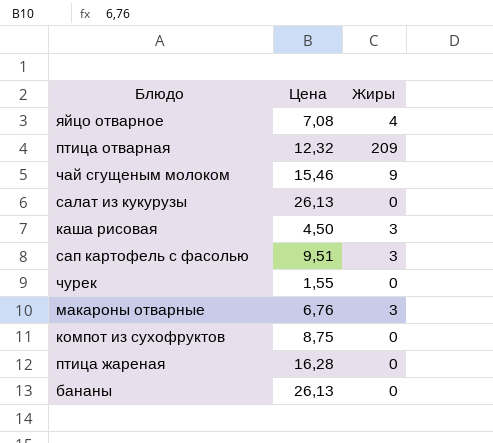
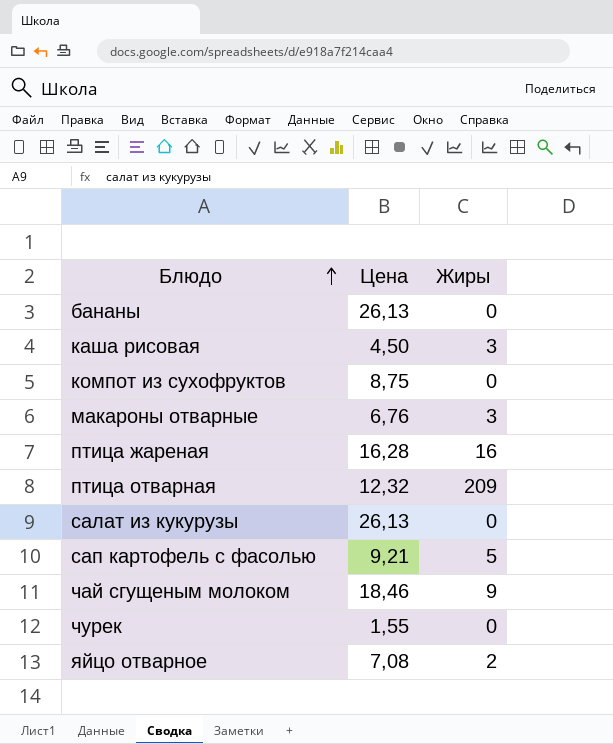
row order: none -> Блюдо ascending
птица жареная | Жиры: 0 -> 16
сап картофель с фасолью | Цена: 9,51 -> 9,21
сап картофель с фасолью | Жиры: 3 -> 5
чай сгущеным молоком | Цена: 15,46 -> 18,46
яйцо отварное | Жиры: 4 -> 2

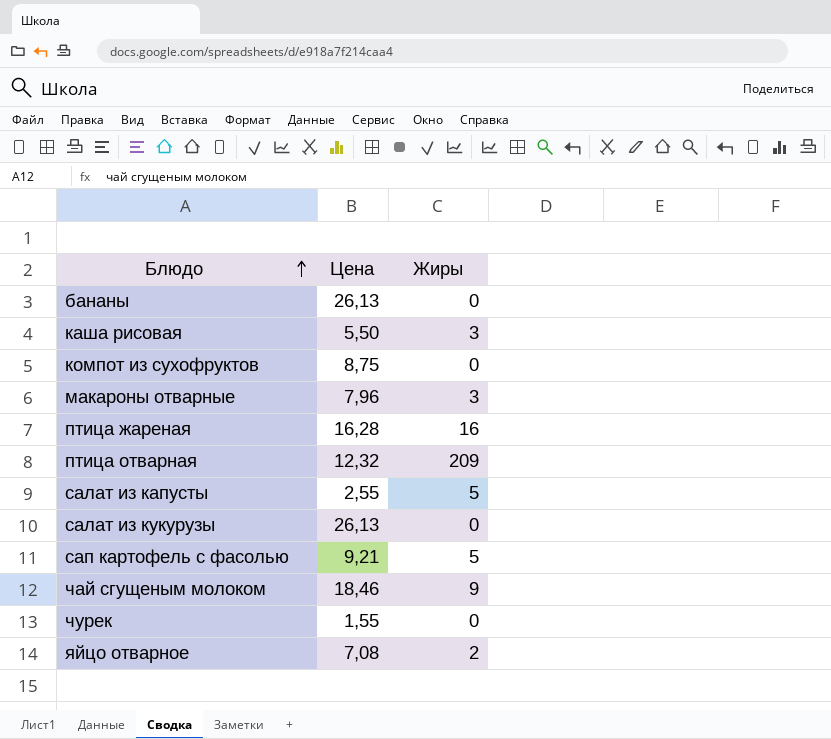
каша рисовая | Цена: 4,50 -> 5,50
макароны отварные | Цена: 6,76 -> 7,96
row салат из капусты: none -> 2,55 | 5

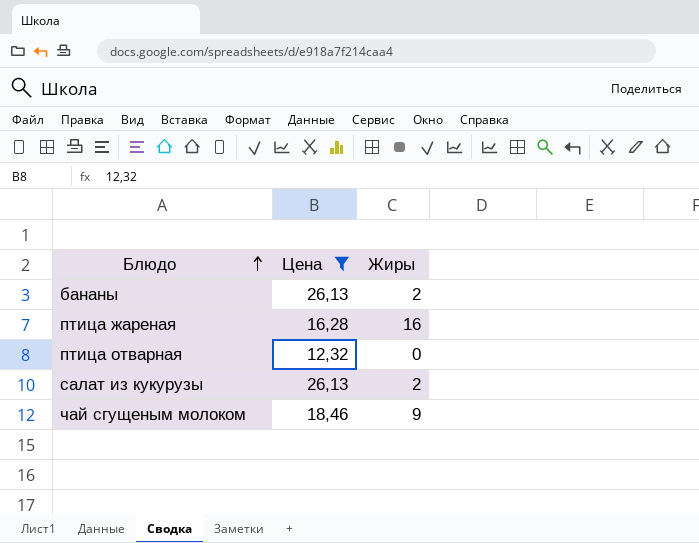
filter: none -> Цена >= 12,32
бананы | Жиры: 0 -> 2
птица отварная | Жиры: 209 -> 0
салат из кукурузы | Жиры: 0 -> 2

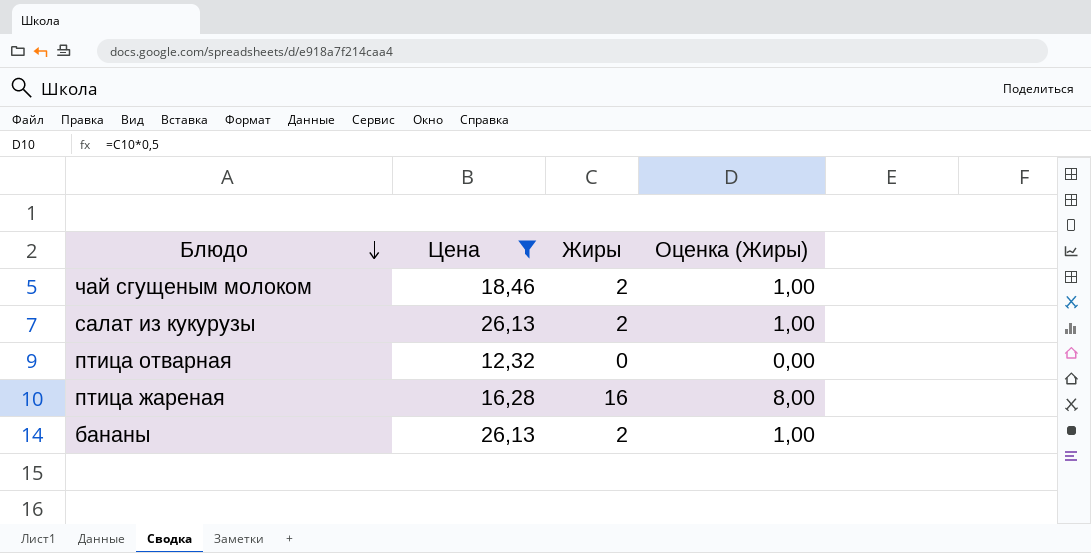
row order: Блюдо ascending -> Блюдо descending
column Оценка (Жиры) | formula: none -> [Жиры] * 0,5
чай сгущеным молоком | Жиры: 9 -> 2

